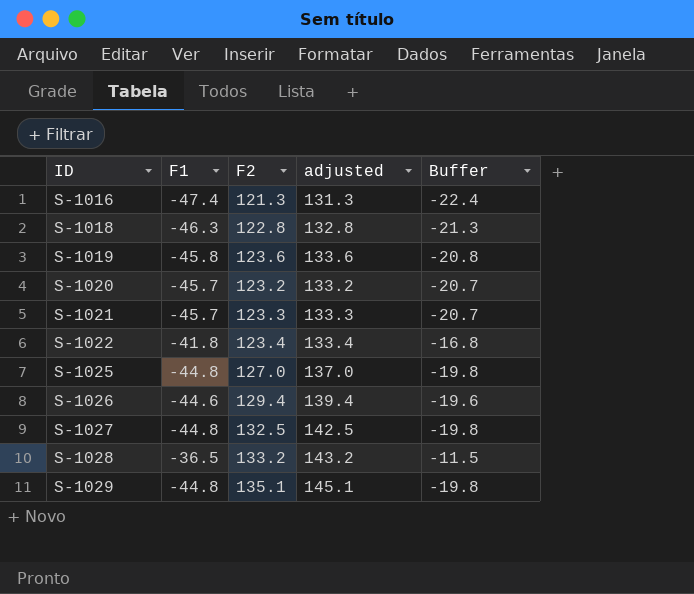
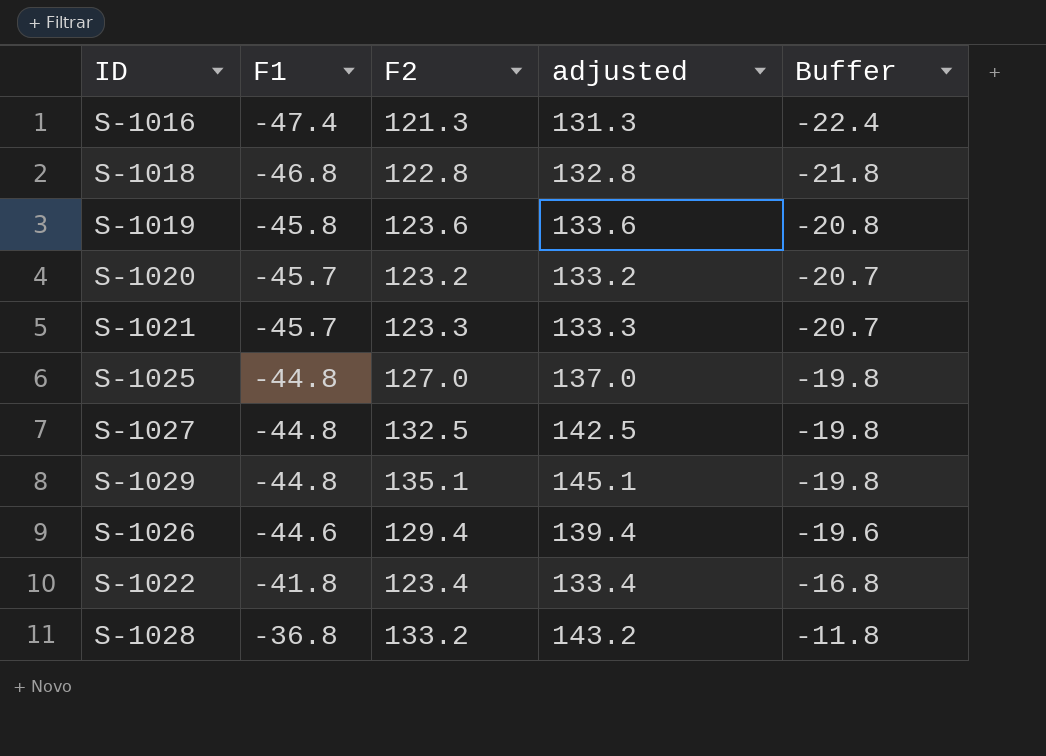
row order: ID ascending -> F1 ascending
S-1018 | F1: -46.3 -> -46.8
S-1018 | Buffer: -21.3 -> -21.8
S-1028 | F1: -36.5 -> -36.8
S-1028 | Buffer: -11.5 -> -11.8

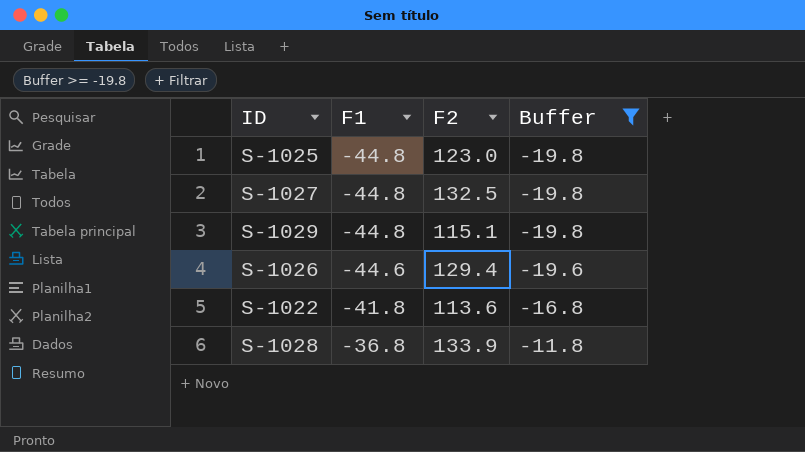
filter: none -> Buffer >= -19.8
column adjusted | formula: [F2] + 10 -> none
S-1025 | F2: 127.0 -> 123.0
S-1029 | F2: 135.1 -> 115.1
S-1022 | F2: 123.4 -> 113.6
S-1028 | F2: 133.2 -> 133.9

